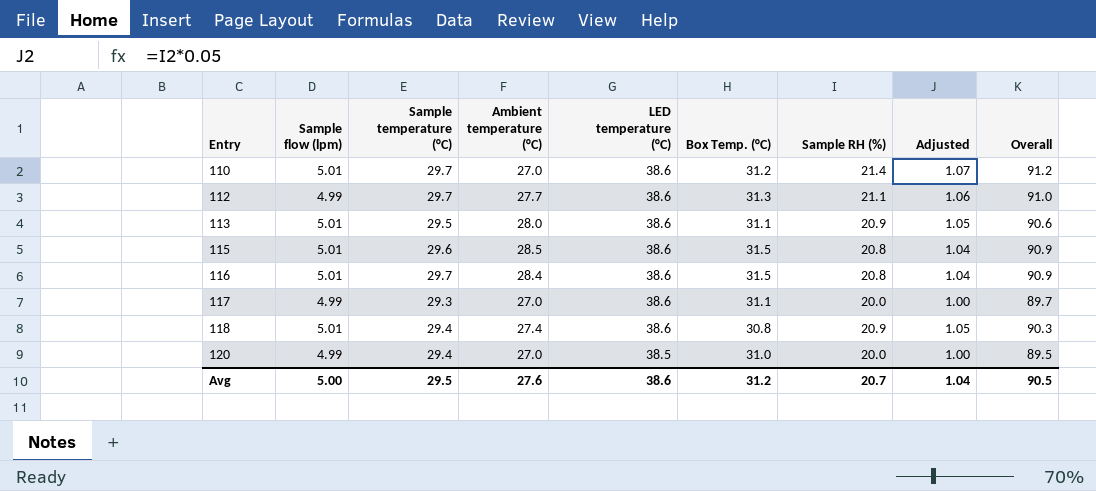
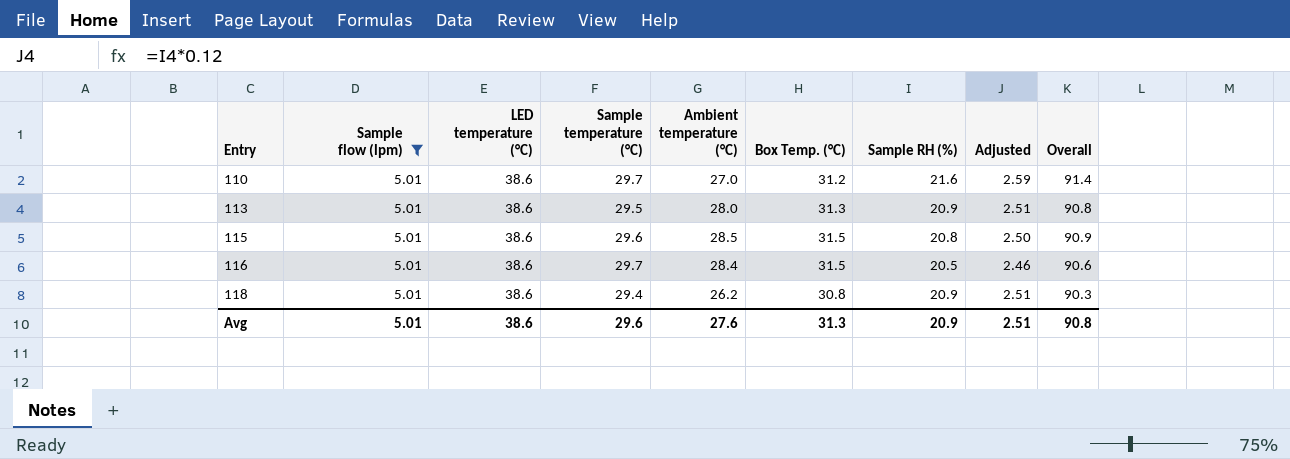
filter: none -> Sample flow (lpm) = 5.01
column LED temperature (°C) | position: 5 -> 3
column Adjusted | formula: [Sample RH (%)] * 0.05 -> [Sample RH (%)] * 0.12
110 | Sample RH (%): 21.4 -> 21.6
110 | Overall: 91.2 -> 91.4
113 | Box Temp. (°C): 31.1 -> 31.3
113 | Overall: 90.6 -> 90.8
116 | Sample RH (%): 20.8 -> 20.5
116 | Overall: 90.9 -> 90.6
118 | Ambient temperature (°C): 27.4 -> 26.2
Avg | Sample flow (lpm): 5.00 -> 5.01
Avg | Sample temperature (°C): 29.5 -> 29.6
Avg | Box Temp. (°C): 31.2 -> 31.3
Avg | Sample RH (%): 20.7 -> 20.9
Avg | Adjusted: 1.04 -> 2.51
Avg | Overall: 90.5 -> 90.8

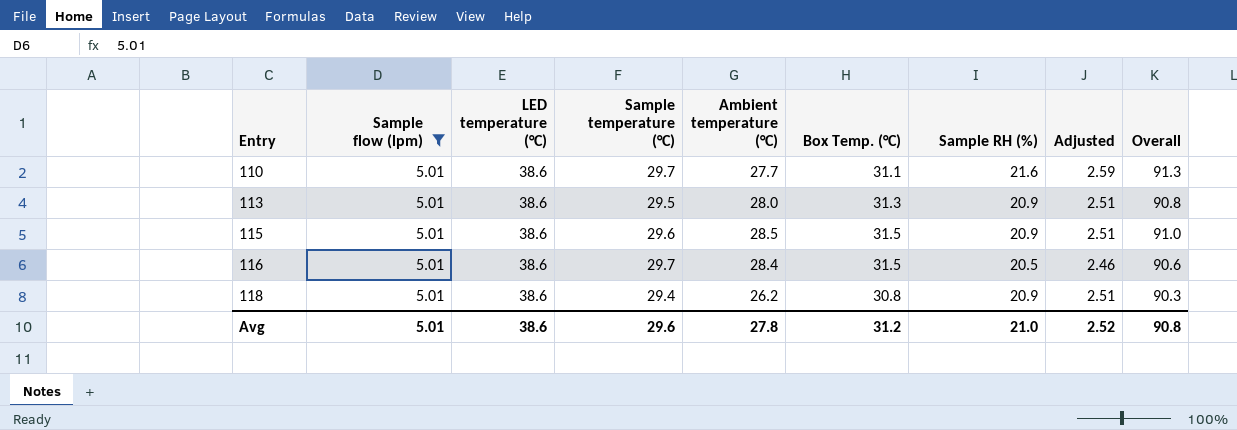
110 | Ambient temperature (°C): 27.0 -> 27.7
110 | Box Temp. (°C): 31.2 -> 31.1
110 | Overall: 91.4 -> 91.3
115 | Sample RH (%): 20.8 -> 20.9
115 | Adjusted: 2.50 -> 2.51
115 | Overall: 90.9 -> 91.0
Avg | Ambient temperature (°C): 27.6 -> 27.8
Avg | Box Temp. (°C): 31.3 -> 31.2
Avg | Sample RH (%): 20.9 -> 21.0
Avg | Adjusted: 2.51 -> 2.52

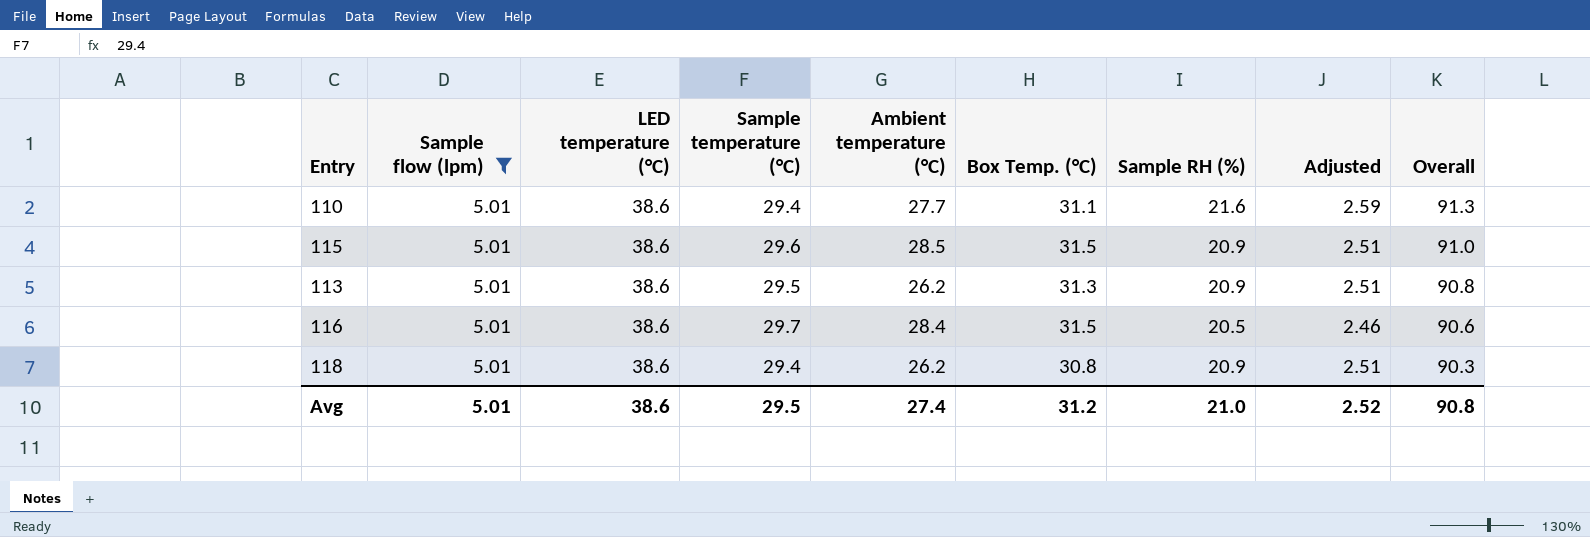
row order: Entry ascending -> Overall descending
110 | Sample temperature (°C): 29.7 -> 29.4
113 | Ambient temperature (°C): 28.0 -> 26.2
Avg | Sample temperature (°C): 29.6 -> 29.5
Avg | Ambient temperature (°C): 27.8 -> 27.4

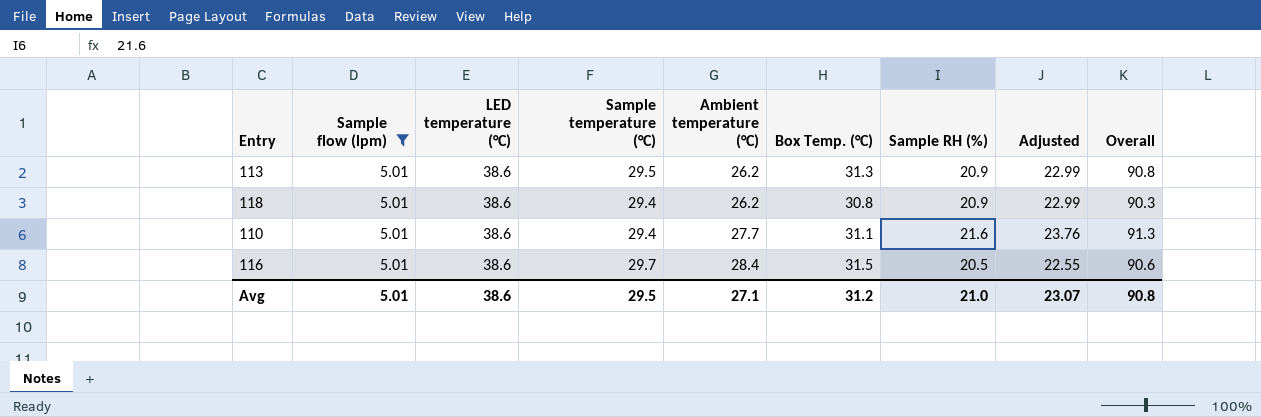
row order: Overall descending -> Ambient temperature (°C) ascending
column Adjusted | formula: [Sample RH (%)] * 0.12 -> [Sample RH (%)] * 1.1
row 115: 5.01 | 38.6 | 29.6 | 28.5 | 31.5 | 20.9 | 2.51 | 91.0 -> none
Avg | Ambient temperature (°C): 27.4 -> 27.1
Avg | Adjusted: 2.52 -> 23.07

